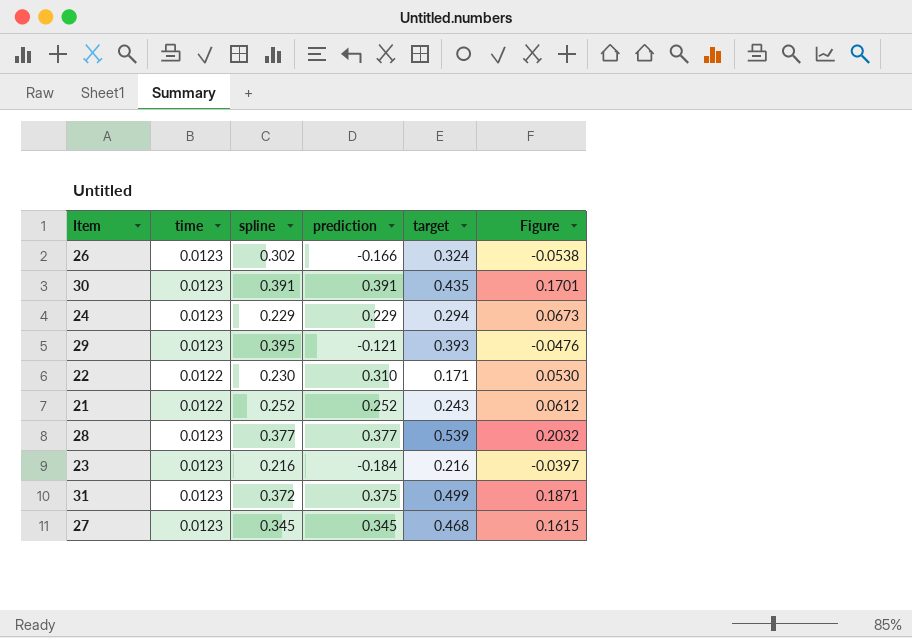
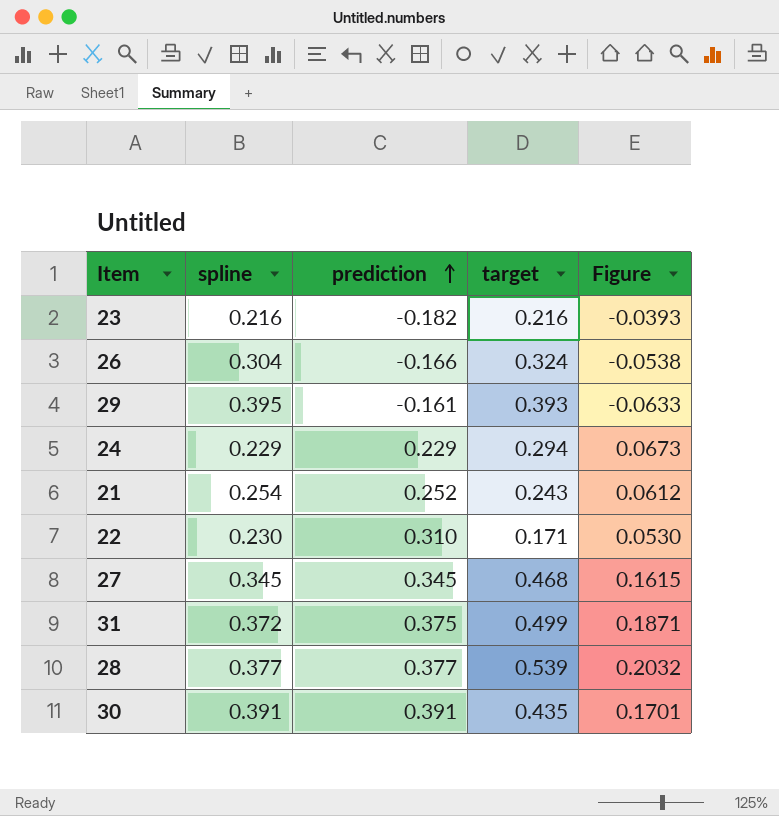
row order: none -> prediction ascending
column time | position: 2 -> none
23 | prediction: -0.184 -> -0.182
23 | Figure: -0.0397 -> -0.0393
26 | spline: 0.302 -> 0.304
29 | prediction: -0.121 -> -0.161
29 | Figure: -0.0476 -> -0.0633
21 | spline: 0.252 -> 0.254

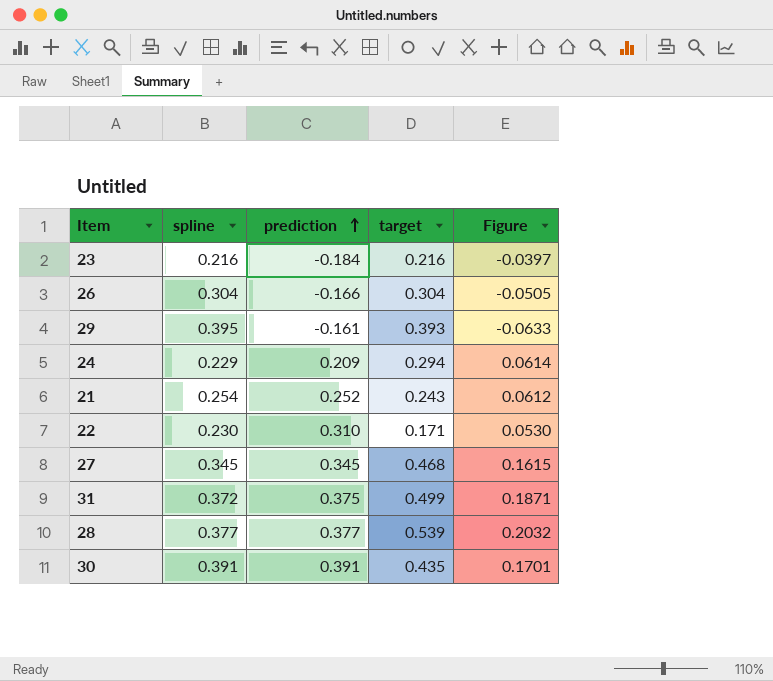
23 | prediction: -0.182 -> -0.184
23 | Figure: -0.0393 -> -0.0397
26 | target: 0.324 -> 0.304
26 | Figure: -0.0538 -> -0.0505
24 | prediction: 0.229 -> 0.209
24 | Figure: 0.0673 -> 0.0614

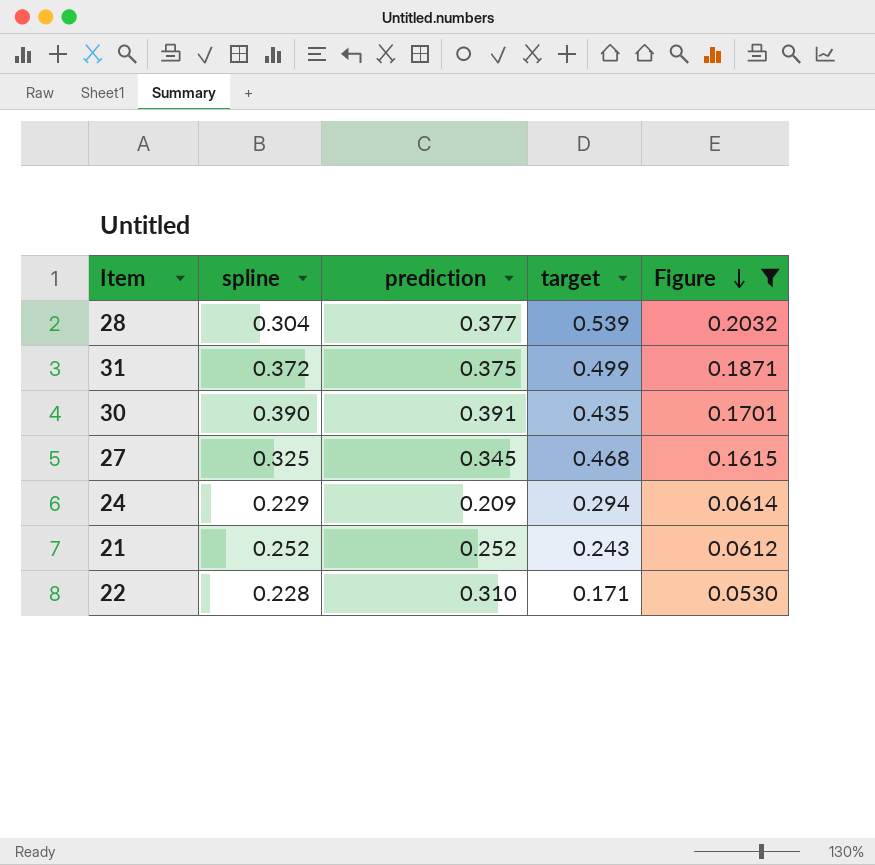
filter: none -> Figure >= 0.0530
row order: prediction ascending -> Figure descending
28 | spline: 0.377 -> 0.304
30 | spline: 0.391 -> 0.390
27 | spline: 0.345 -> 0.325
21 | spline: 0.254 -> 0.252
22 | spline: 0.230 -> 0.228

